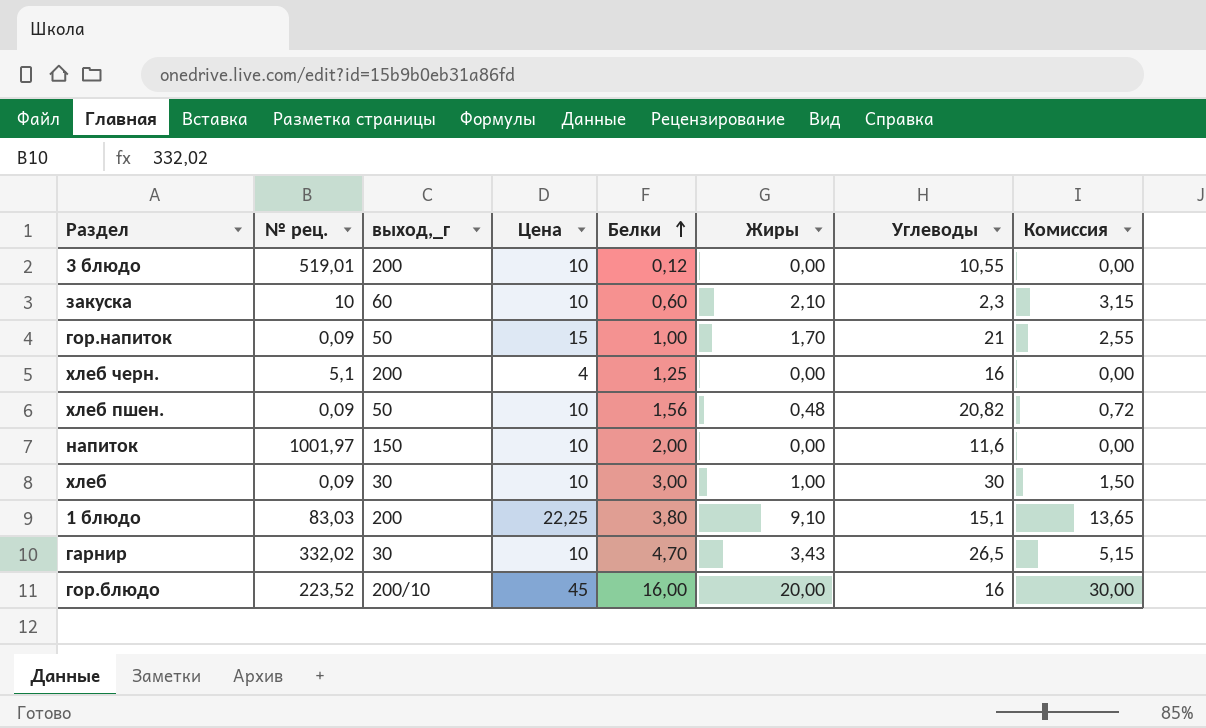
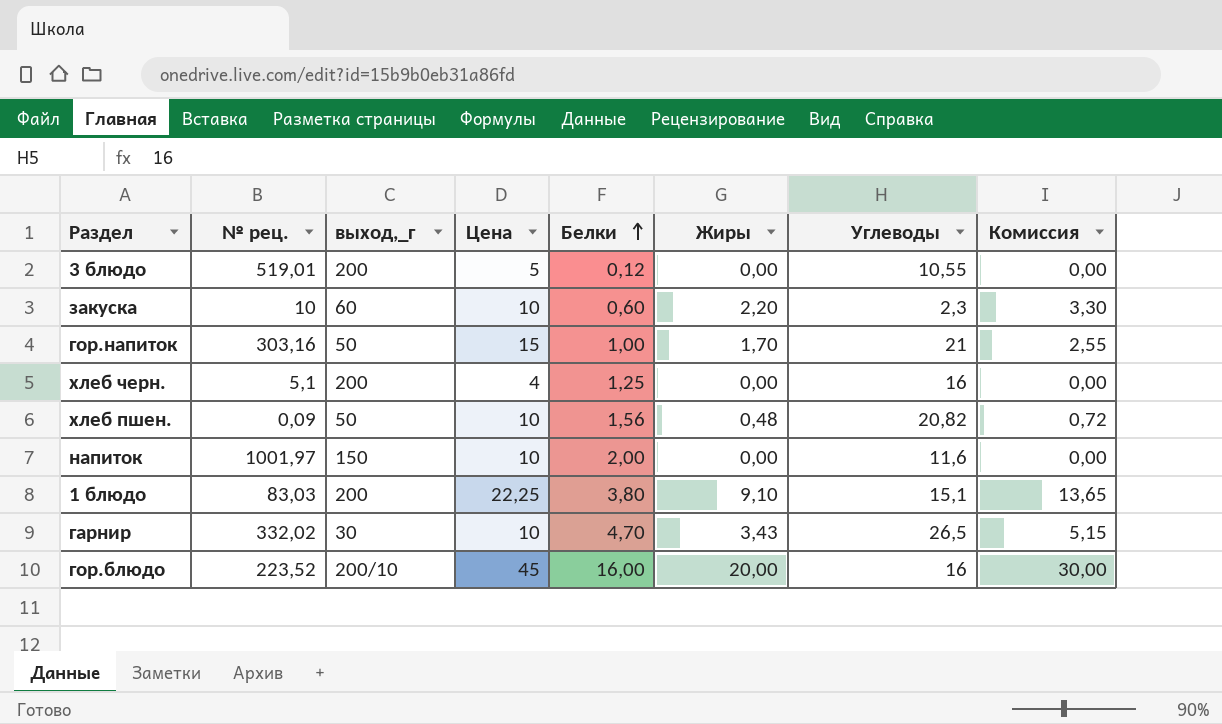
row хлеб: 0,09 | 30 | 10 | 3,00 | 1,00 | 30 | 1,50 -> none
3 блюдо | Цена: 10 -> 5
закуска | Жиры: 2,10 -> 2,20
закуска | Комиссия: 3,15 -> 3,30
гор.напиток | № рец.: 0,09 -> 303,16

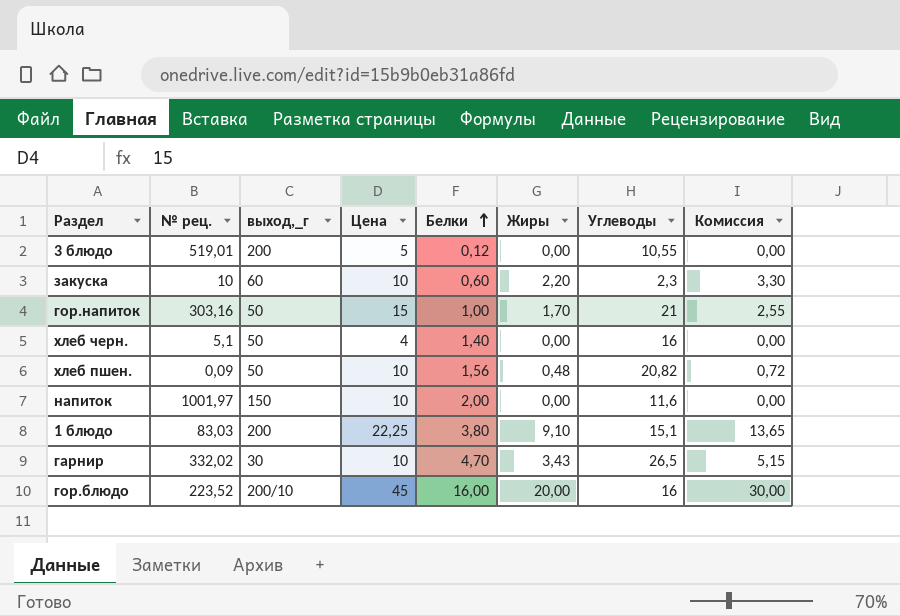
хлеб черн. | выход,_г: 200 -> 50
хлеб черн. | Белки: 1,25 -> 1,40

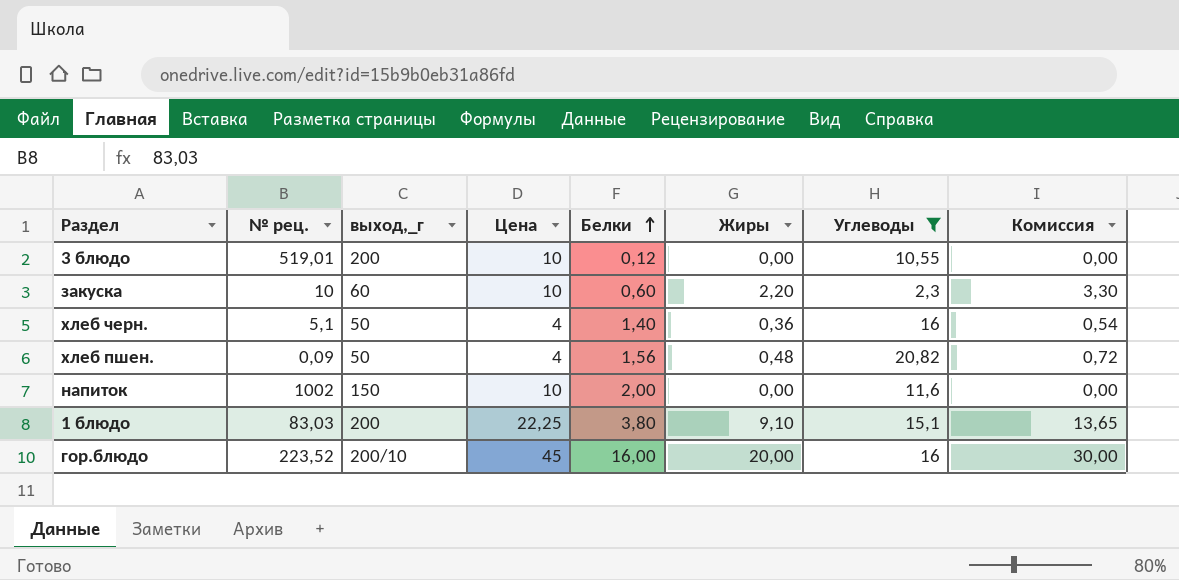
filter: none -> Углеводы <= 20,82
3 блюдо | Цена: 5 -> 10
хлеб черн. | Жиры: 0,00 -> 0,36
хлеб черн. | Комиссия: 0,00 -> 0,54
хлеб пшен. | Цена: 10 -> 4
напиток | № рец.: 1001,97 -> 1002

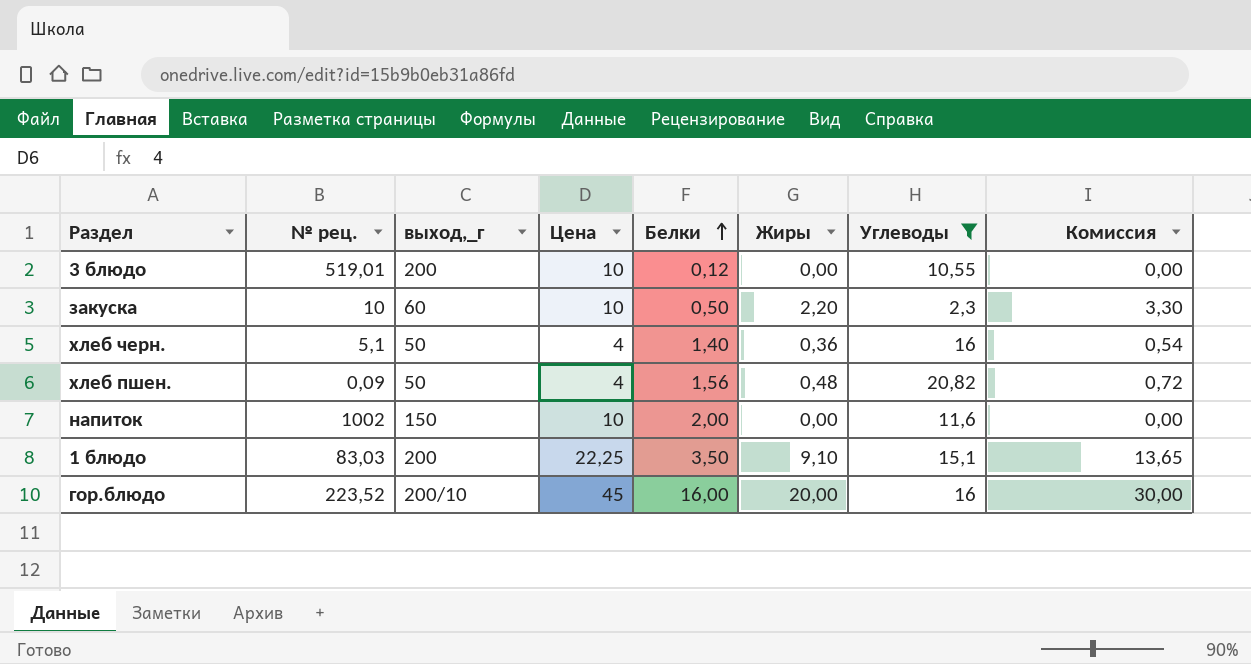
закуска | Белки: 0,60 -> 0,50
1 блюдо | Белки: 3,80 -> 3,50

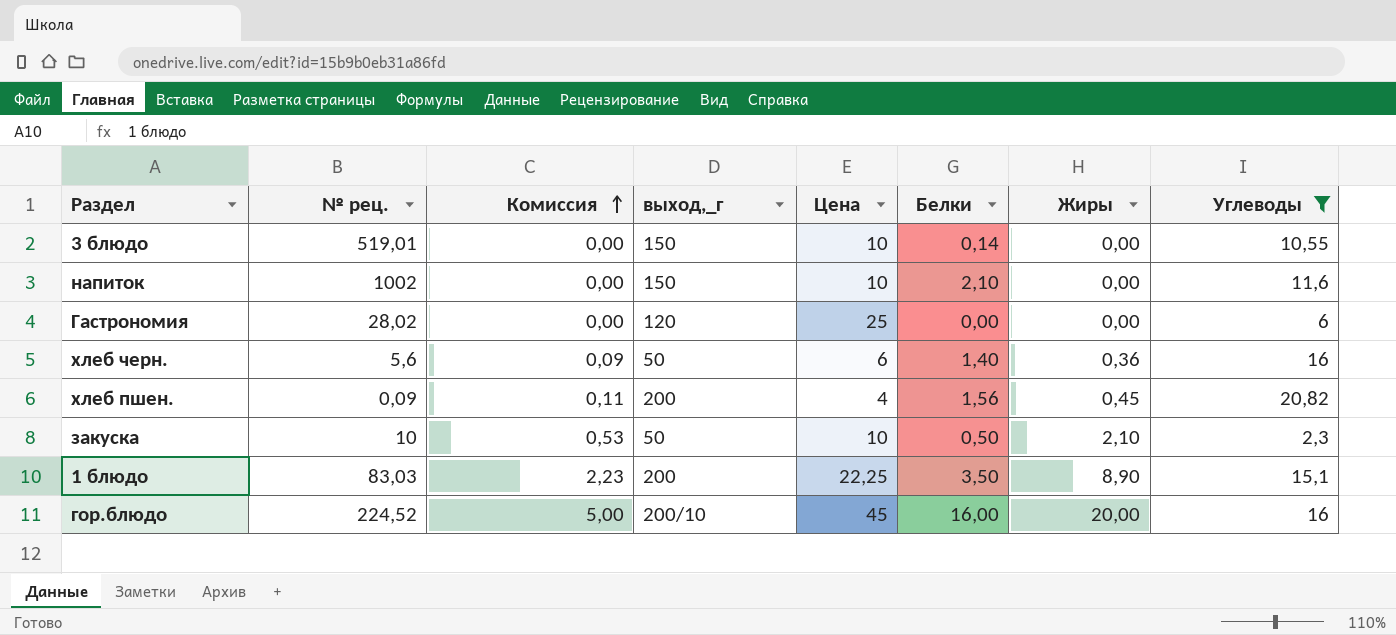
row order: Белки ascending -> Комиссия ascending
column Комиссия | formula: [Жиры] * 1,5 -> [Жиры] * 0,25
column Комиссия | position: 8 -> 3
3 блюдо | выход,_г: 200 -> 150
3 блюдо | Белки: 0,12 -> 0,14
напиток | Белки: 2,00 -> 2,10
row Гастрономия: none -> 28,02 | 0,00 | 120 | 25 | 0,00 | 0,00 | 6
хлеб черн. | № рец.: 5,1 -> 5,6
хлеб черн. | Цена: 4 -> 6
хлеб пшен. | выход,_г: 50 -> 200
хлеб пшен. | Жиры: 0,48 -> 0,45
закуска | выход,_г: 60 -> 50
закуска | Жиры: 2,20 -> 2,10
1 блюдо | Жиры: 9,10 -> 8,90
гор.блюдо | № рец.: 223,52 -> 224,52

